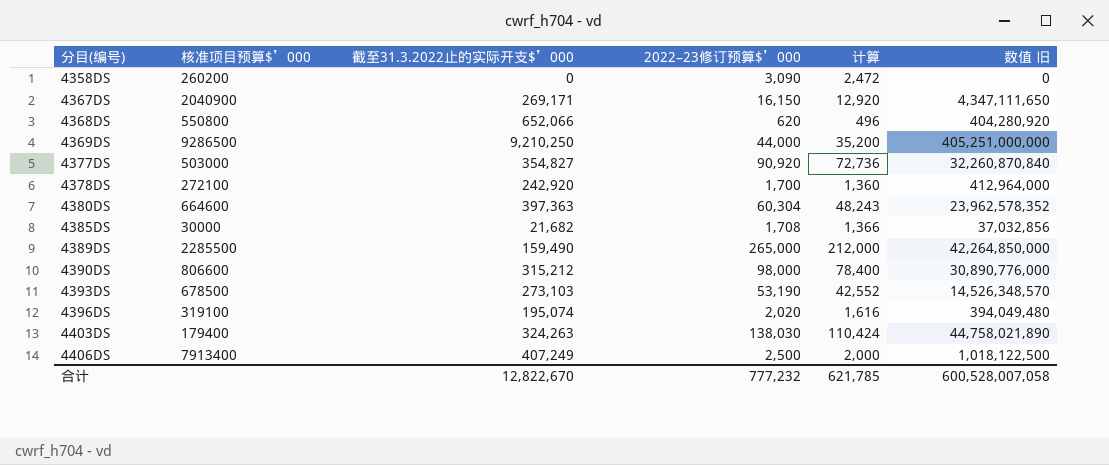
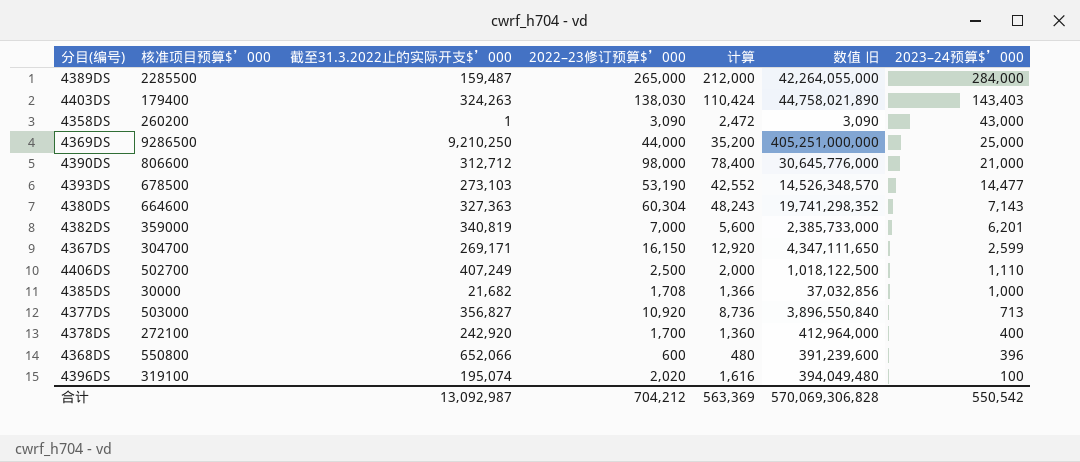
row order: 分目(编号) ascending -> 2023–24预算$’000 descending
column 2023–24预算$’000 | position: none -> 7
4389DS | 截至31.3.2022止的实际开支$’000: 159,490 -> 159,487
4389DS | 数值 旧: 42,264,850,000 -> 42,264,055,000
4358DS | 截至31.3.2022止的实际开支$’000: 0 -> 1
4358DS | 数值 旧: 0 -> 3,090
4390DS | 截至31.3.2022止的实际开支$’000: 315,212 -> 312,712
4390DS | 数值 旧: 30,890,776,000 -> 30,645,776,000
4380DS | 截至31.3.2022止的实际开支$’000: 397,363 -> 327,363
4380DS | 数值 旧: 23,962,578,352 -> 19,741,298,352
row 4382DS: none -> 359000 | 340,819 | 7,000 | 5,600 | 2,385,733,000 | 6,201
4367DS | 核准项目预算$’000: 2040900 -> 304700
4406DS | 核准项目预算$’000: 7913400 -> 502700
4377DS | 截至31.3.2022止的实际开支$’000: 354,827 -> 356,827
4377DS | 2022–23修订预算$’000: 90,920 -> 10,920
4377DS | 计算: 72,736 -> 8,736
4377DS | 数值 旧: 32,260,870,840 -> 3,896,550,840
4368DS | 2022–23修订预算$’000: 620 -> 600
4368DS | 计算: 496 -> 480
4368DS | 数值 旧: 404,280,920 -> 391,239,600
合计 | 截至31.3.2022止的实际开支$’000: 12,822,670 -> 13,092,987
合计 | 2022–23修订预算$’000: 777,232 -> 704,212
合计 | 计算: 621,785 -> 563,369
合计 | 数值 旧: 600,528,007,058 -> 570,069,306,828

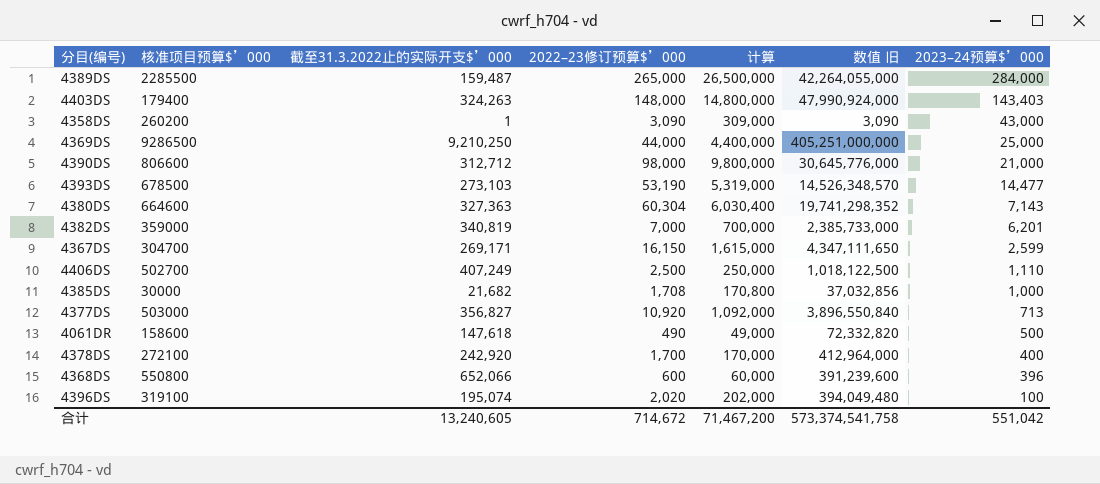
column 计算 | formula: [2022–23修订预算$’000] * 0.8 -> [2022–23修订预算$’000] * 100
4403DS | 2022–23修订预算$’000: 138,030 -> 148,000
4403DS | 数值 旧: 44,758,021,890 -> 47,990,924,000
row 4061DR: none -> 158600 | 147,618 | 490 | 49,000 | 72,332,820 | 500
合计 | 截至31.3.2022止的实际开支$’000: 13,092,987 -> 13,240,605
合计 | 2022–23修订预算$’000: 704,212 -> 714,672
合计 | 计算: 563,369 -> 71,467,200
合计 | 数值 旧: 570,069,306,828 -> 573,374,541,758
合计 | 2023–24预算$’000: 550,542 -> 551,042

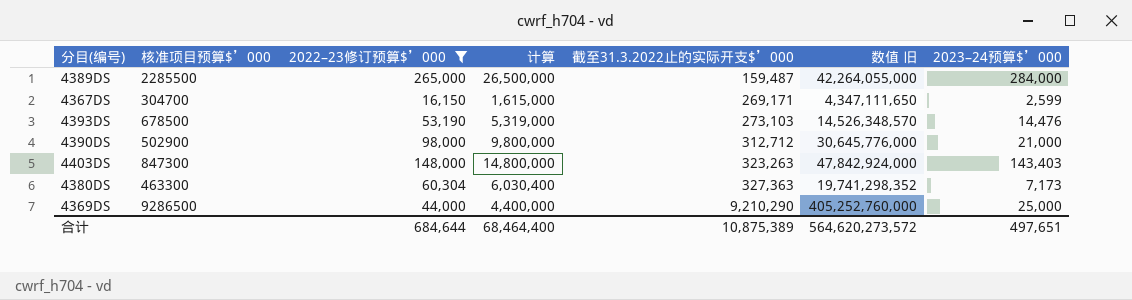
filter: none -> 2022–23修订预算$’000 >= 16,150
row order: 2023–24预算$’000 descending -> 截至31.3.2022止的实际开支$’000 ascending
column 截至31.3.2022止的实际开支$’000 | position: 3 -> 5
4393DS | 2023–24预算$’000: 14,477 -> 14,476
4390DS | 核准项目预算$’000: 806600 -> 502900
4403DS | 核准项目预算$’000: 179400 -> 847300
4403DS | 截至31.3.2022止的实际开支$’000: 324,263 -> 323,263
4403DS | 数值 旧: 47,990,924,000 -> 47,842,924,000
4380DS | 核准项目预算$’000: 664600 -> 463300
4380DS | 2023–24预算$’000: 7,143 -> 7,173
4369DS | 截至31.3.2022止的实际开支$’000: 9,210,250 -> 9,210,290
4369DS | 数值 旧: 405,251,000,000 -> 405,252,760,000
合计 | 2022–23修订预算$’000: 714,672 -> 684,644
合计 | 计算: 71,467,200 -> 68,464,400
合计 | 截至31.3.2022止的实际开支$’000: 13,240,605 -> 10,875,389
合计 | 数值 旧: 573,374,541,758 -> 564,620,273,572
合计 | 2023–24预算$’000: 551,042 -> 497,651

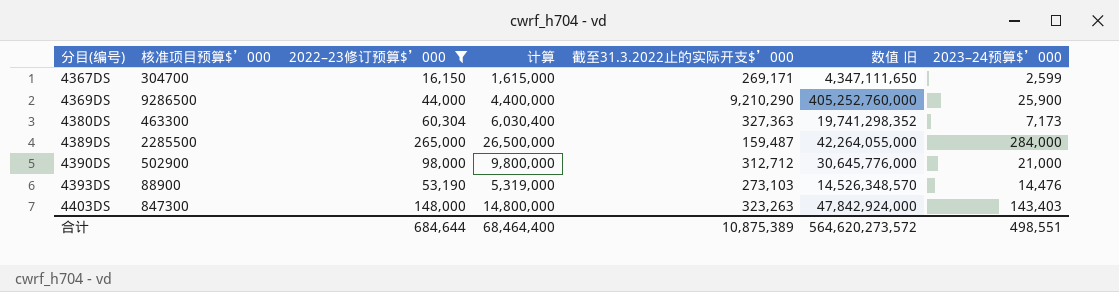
row order: 截至31.3.2022止的实际开支$’000 ascending -> 分目(编号) ascending
4369DS | 2023–24预算$’000: 25,000 -> 25,900
4393DS | 核准项目预算$’000: 678500 -> 88900
合计 | 2023–24预算$’000: 497,651 -> 498,551

